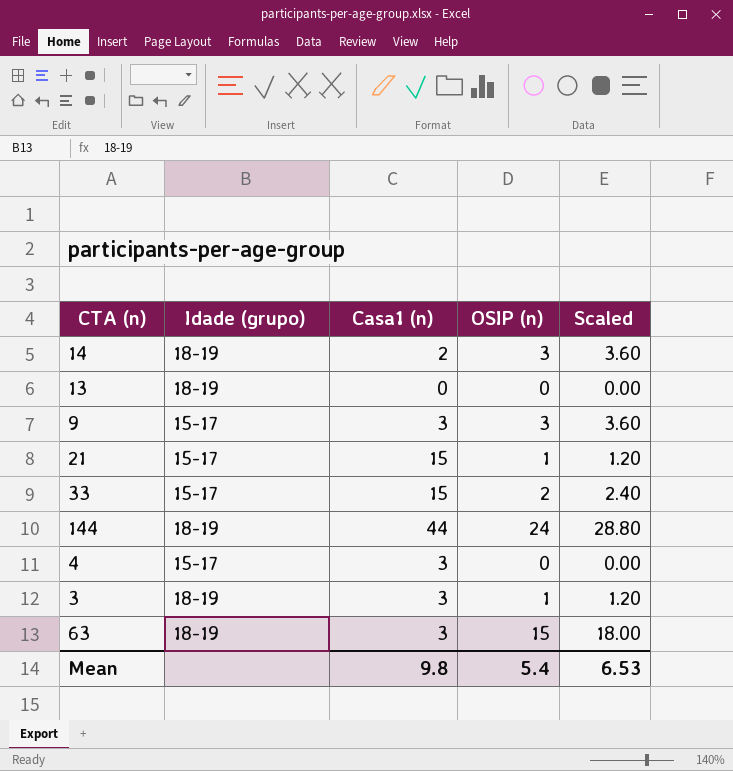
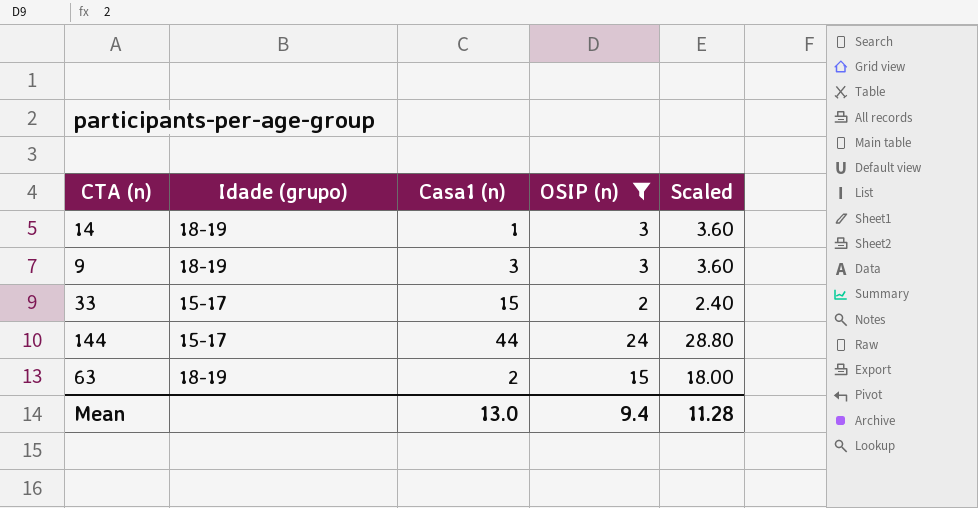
filter: none -> OSIP (n) >= 2
14 | Casa1 (n): 2 -> 1
9 | Idade (grupo): 15-17 -> 18-19
144 | Idade (grupo): 18-19 -> 15-17
63 | Casa1 (n): 3 -> 2
Mean | Casa1 (n): 9.8 -> 13.0
Mean | OSIP (n): 5.4 -> 9.4
Mean | Scaled: 6.53 -> 11.28

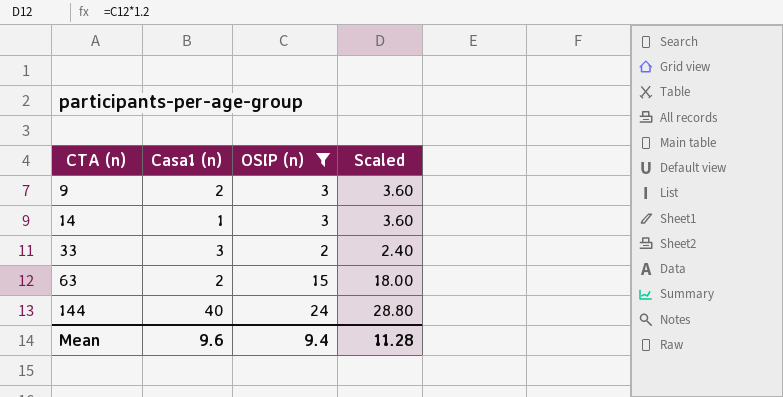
row order: none -> CTA (n) ascending
column Idade (grupo) | position: 2 -> none
9 | Casa1 (n): 3 -> 2
33 | Casa1 (n): 15 -> 3
144 | Casa1 (n): 44 -> 40
Mean | Casa1 (n): 13.0 -> 9.6

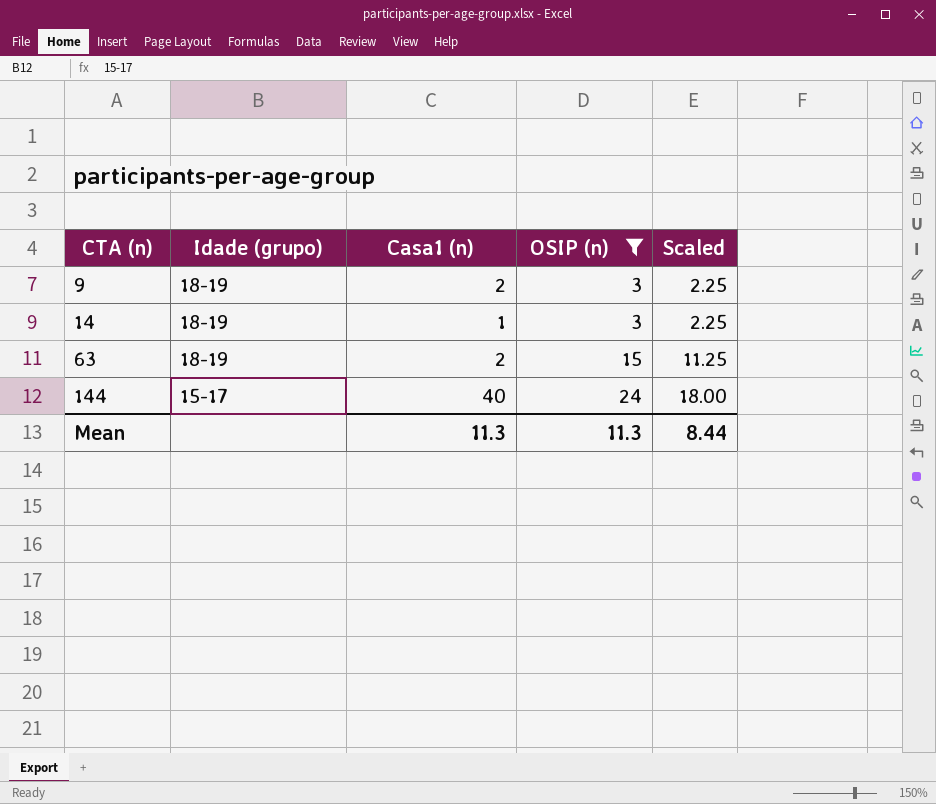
column Idade (grupo) | position: none -> 2
column Scaled | formula: [OSIP (n)] * 1.2 -> [OSIP (n)] * 0.75
row 33: 3 | 2 | 2.40 -> none
Mean | Casa1 (n): 9.6 -> 11.3
Mean | OSIP (n): 9.4 -> 11.3
Mean | Scaled: 11.28 -> 8.44

